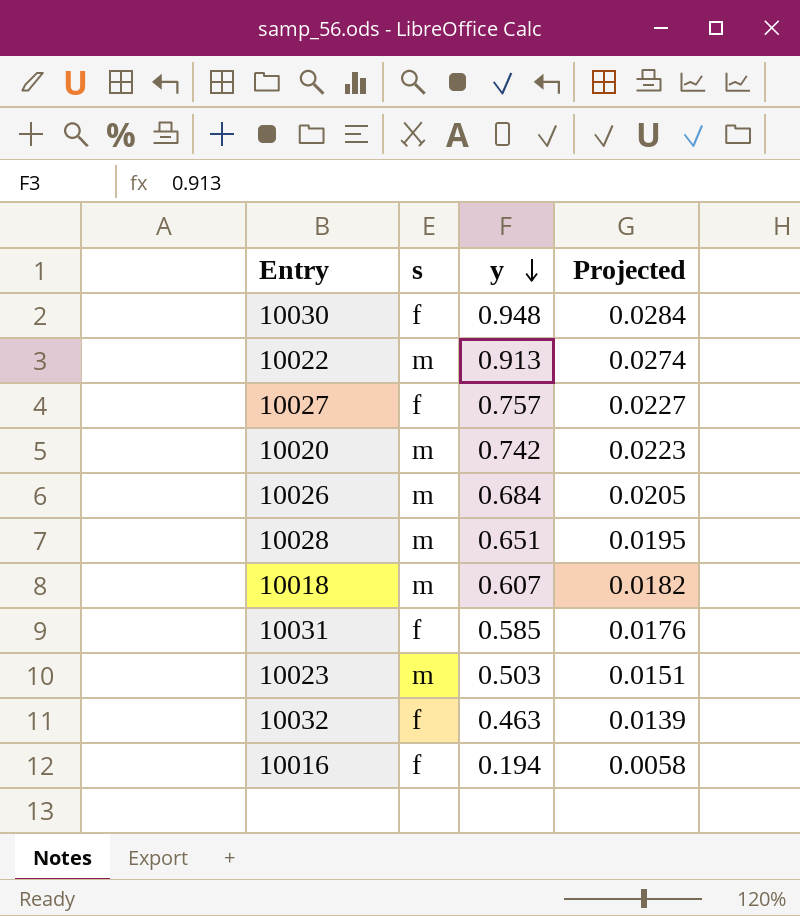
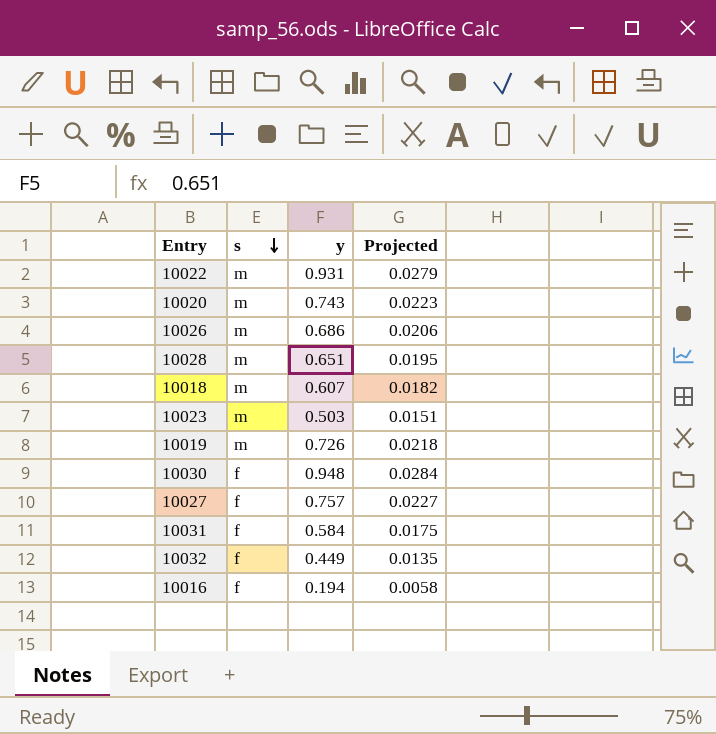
row order: y descending -> s descending
10022 | y: 0.913 -> 0.931
10022 | Projected: 0.0274 -> 0.0279
10020 | y: 0.742 -> 0.743
10026 | y: 0.684 -> 0.686
10026 | Projected: 0.0205 -> 0.0206
row 10019: none -> m | 0.726 | 0.0218
10031 | y: 0.585 -> 0.584
10031 | Projected: 0.0176 -> 0.0175
10032 | y: 0.463 -> 0.449
10032 | Projected: 0.0139 -> 0.0135

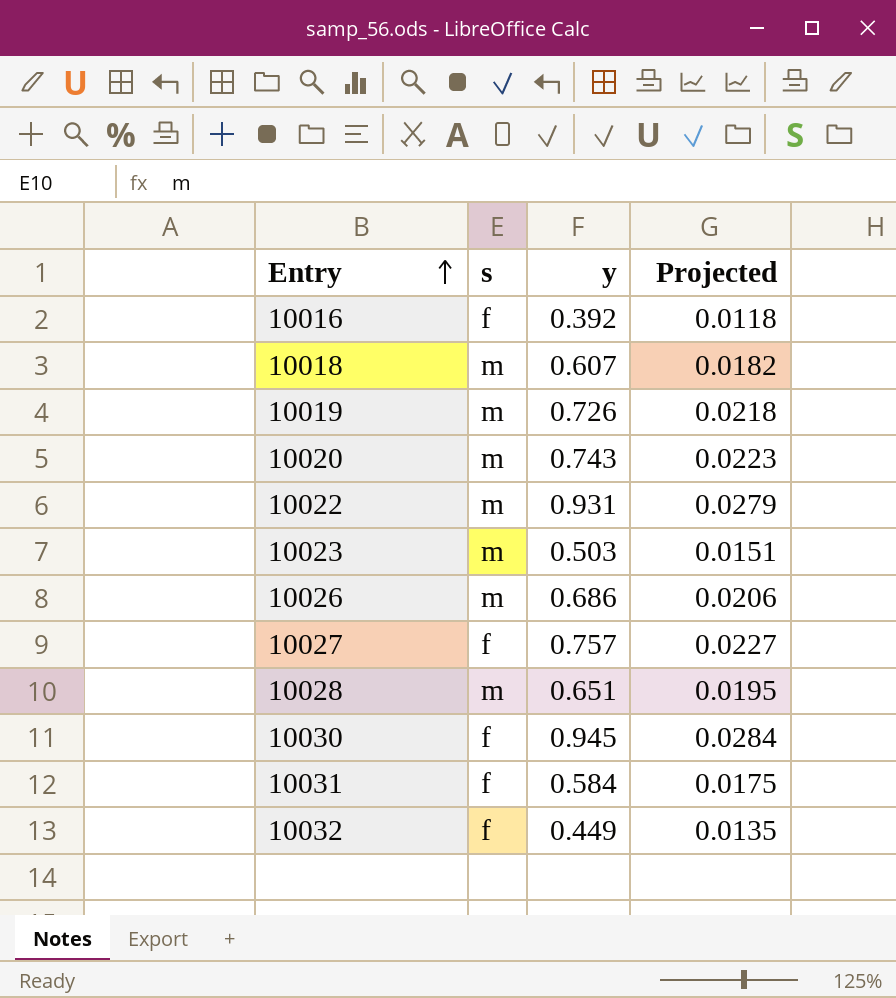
row order: s descending -> Entry ascending
10016 | y: 0.194 -> 0.392
10016 | Projected: 0.0058 -> 0.0118
10030 | y: 0.948 -> 0.945

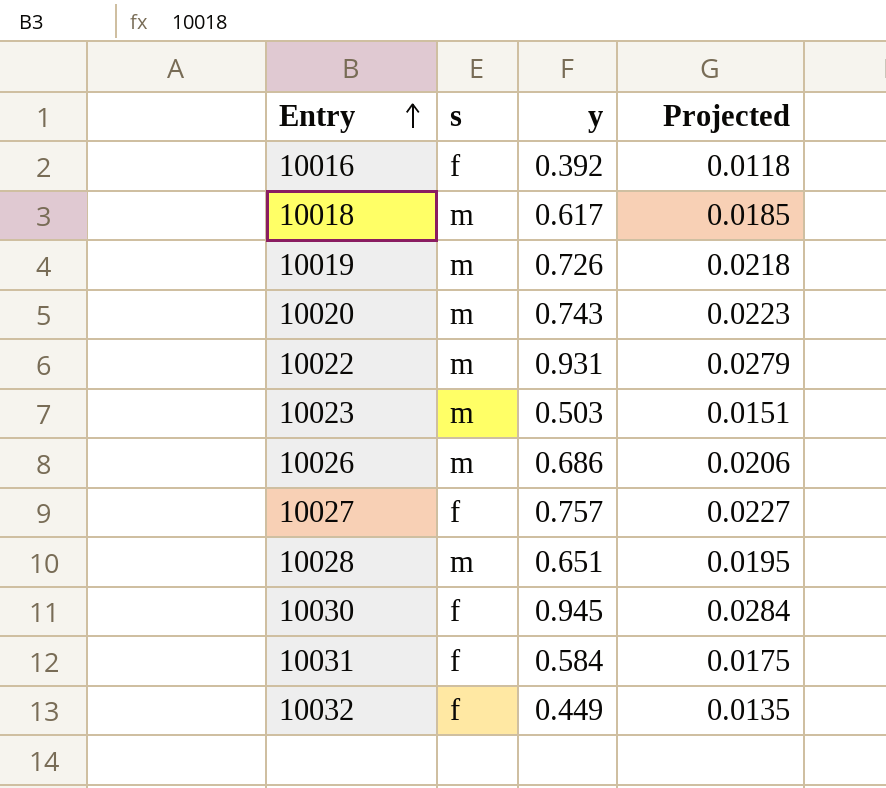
10018 | y: 0.607 -> 0.617
10018 | Projected: 0.0182 -> 0.0185

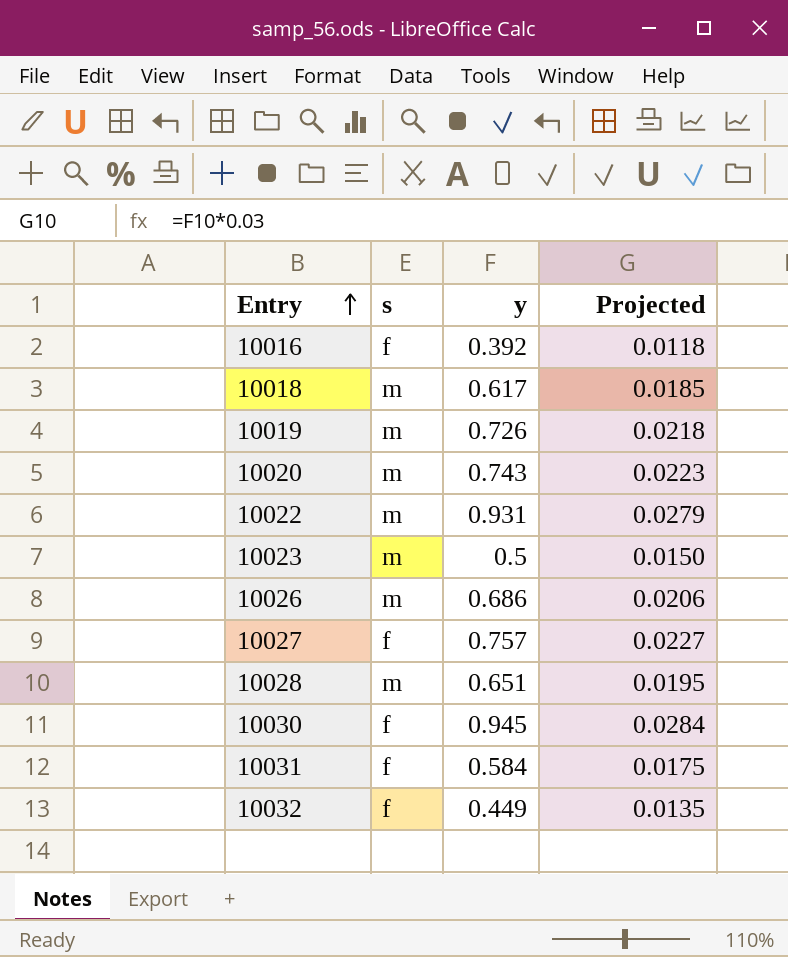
10023 | y: 0.503 -> 0.5
10023 | Projected: 0.0151 -> 0.0150

